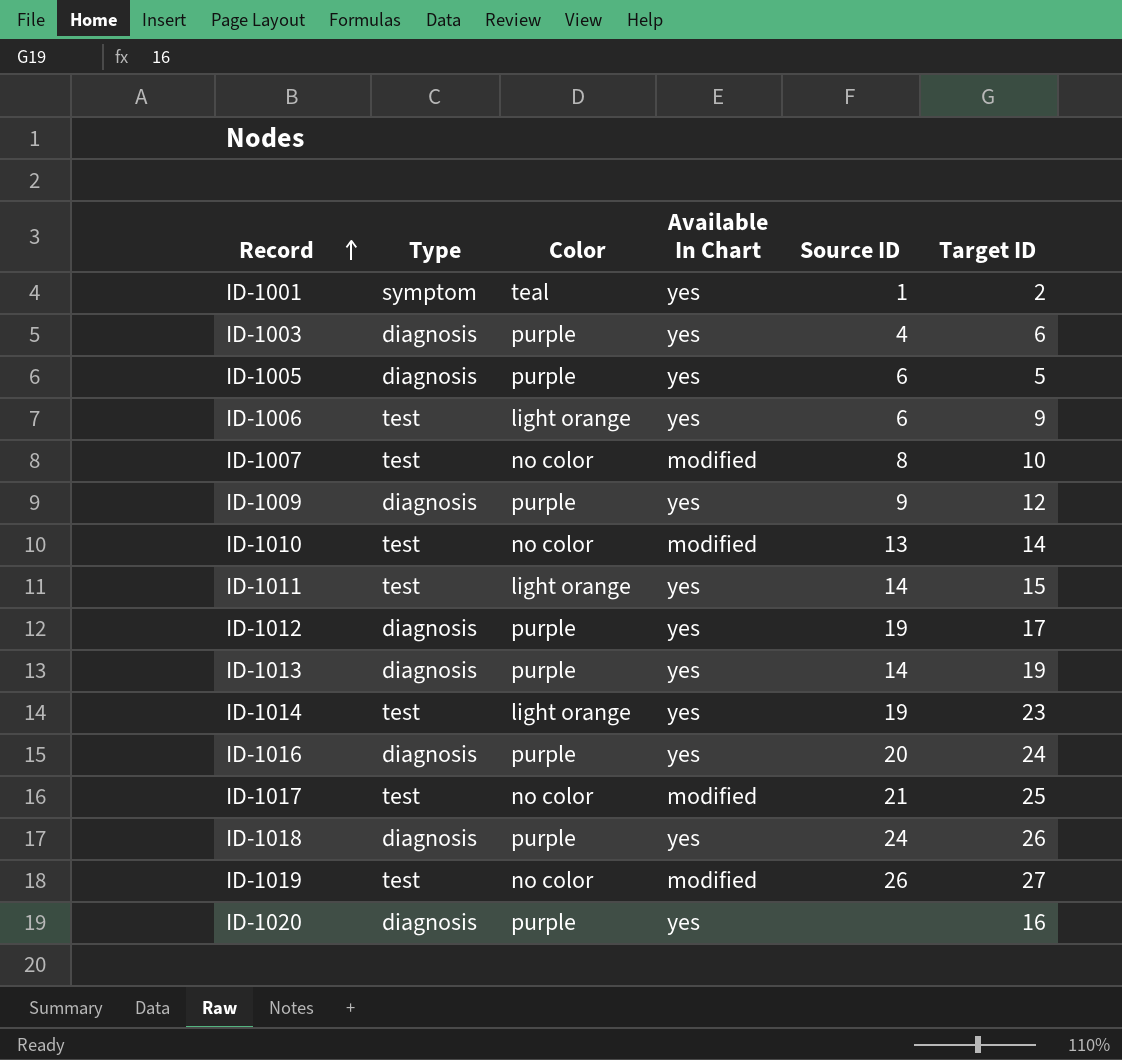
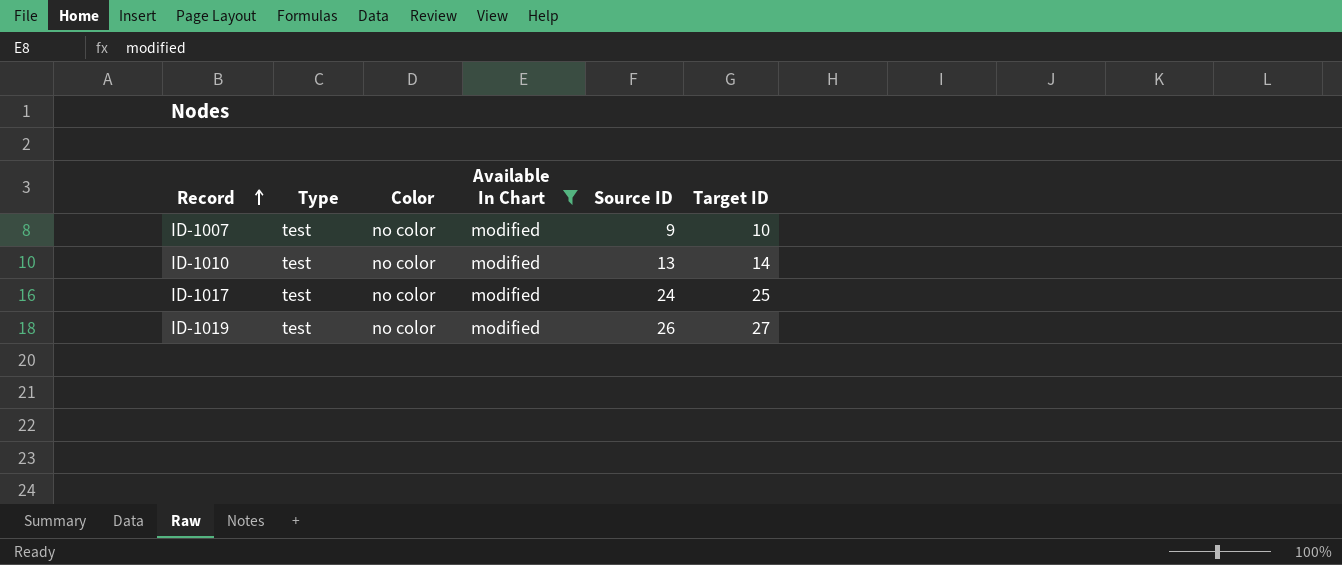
filter: none -> Available In Chart = modified
ID-1007 | Source ID: 8 -> 9
ID-1017 | Source ID: 21 -> 24

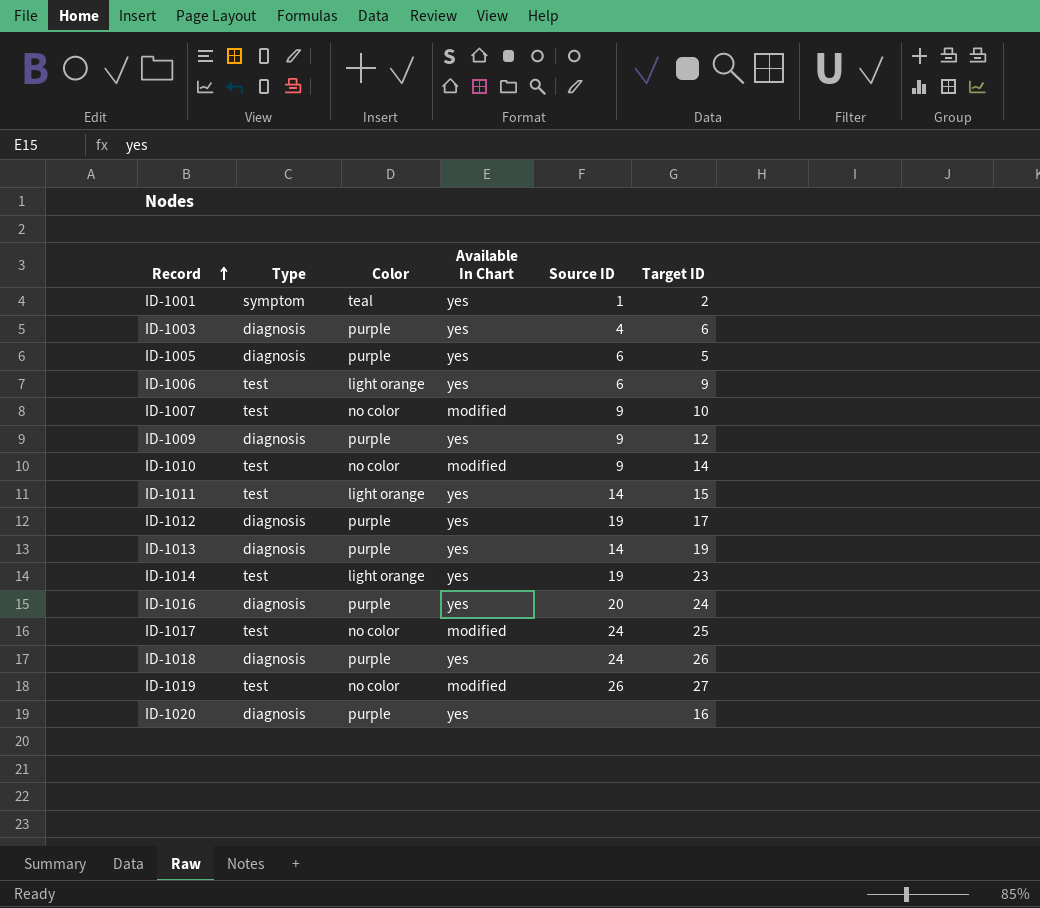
filter: Available In Chart = modified -> none
ID-1010 | Source ID: 13 -> 9

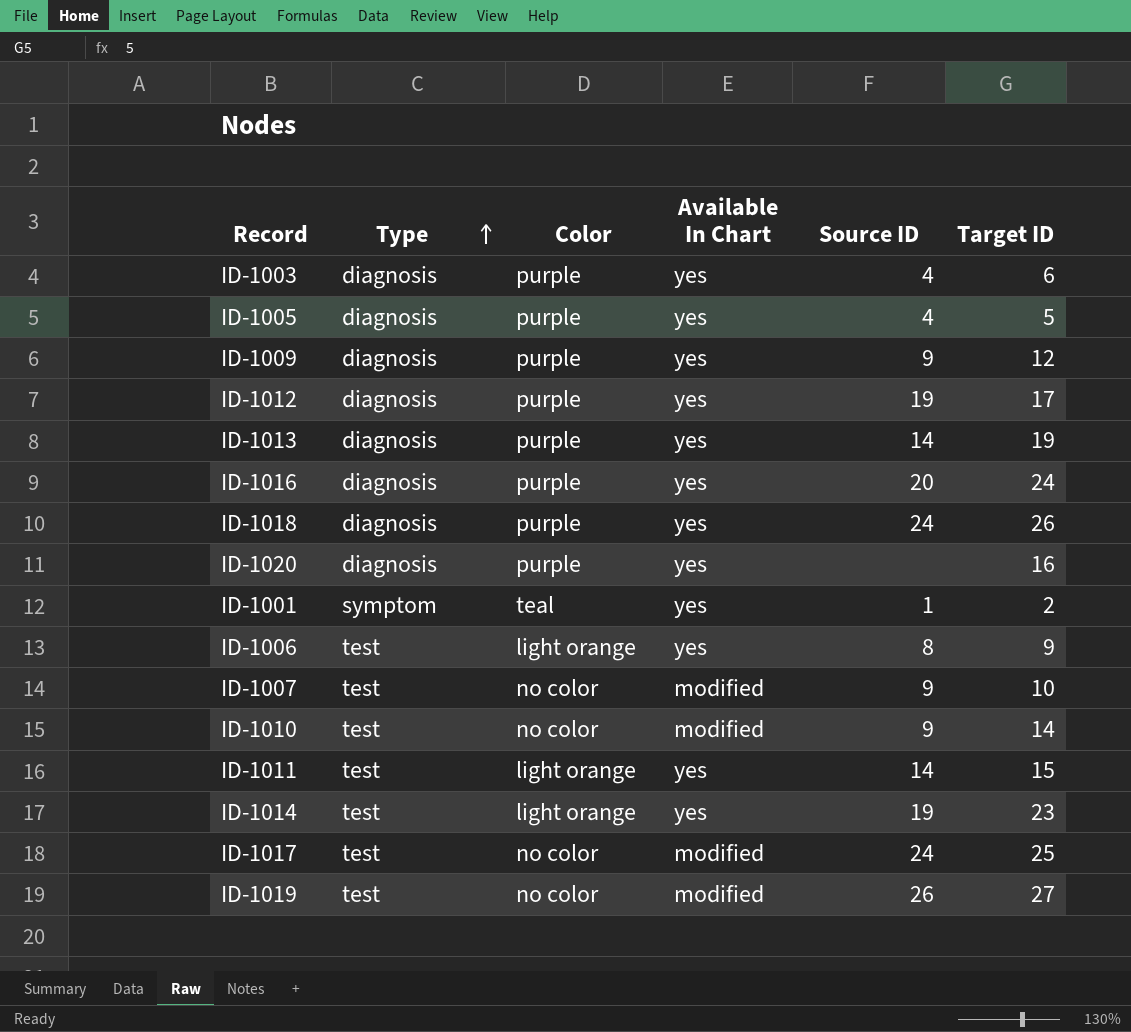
row order: Record ascending -> Type ascending
ID-1005 | Source ID: 6 -> 4
ID-1006 | Source ID: 6 -> 8

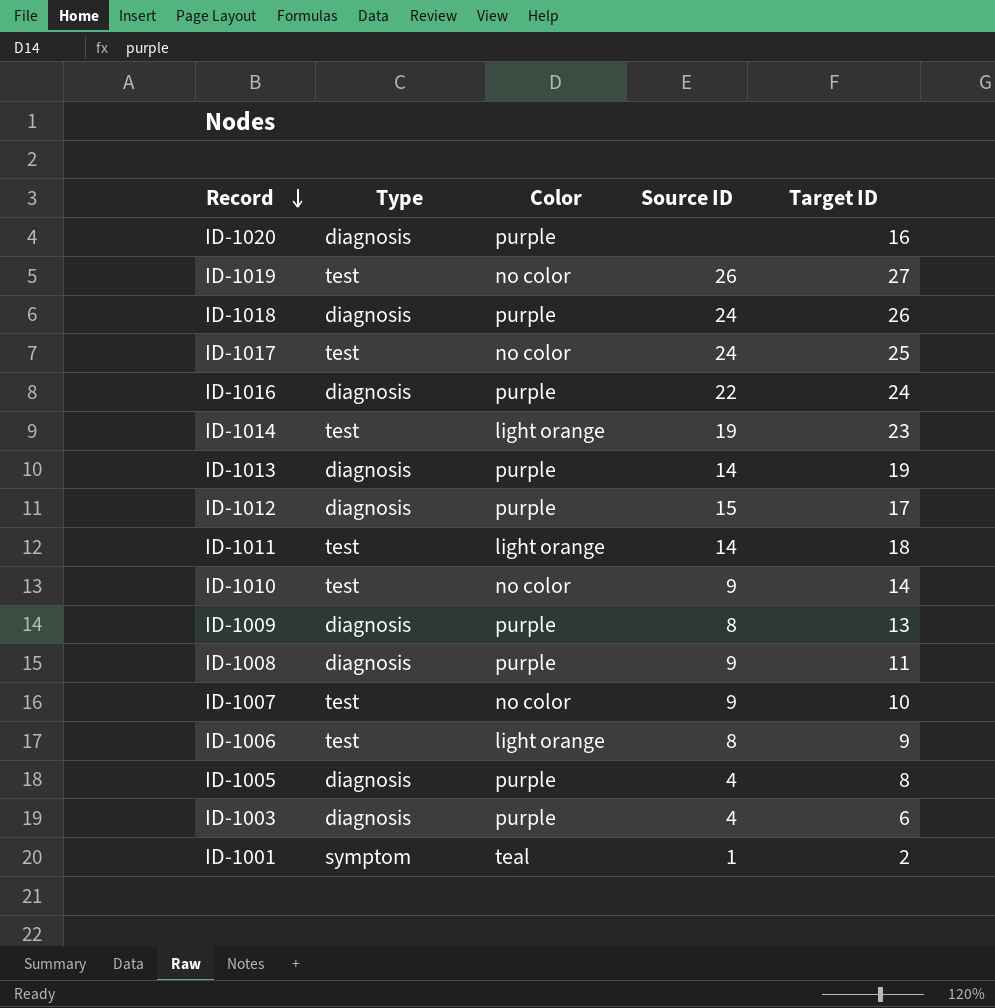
row order: Type ascending -> Record descending
column Available In Chart | position: 4 -> none
ID-1016 | Source ID: 20 -> 22
ID-1012 | Source ID: 19 -> 15
ID-1011 | Target ID: 15 -> 18
ID-1009 | Source ID: 9 -> 8
ID-1009 | Target ID: 12 -> 13
row ID-1008: none -> diagnosis | purple | 9 | 11
ID-1005 | Target ID: 5 -> 8

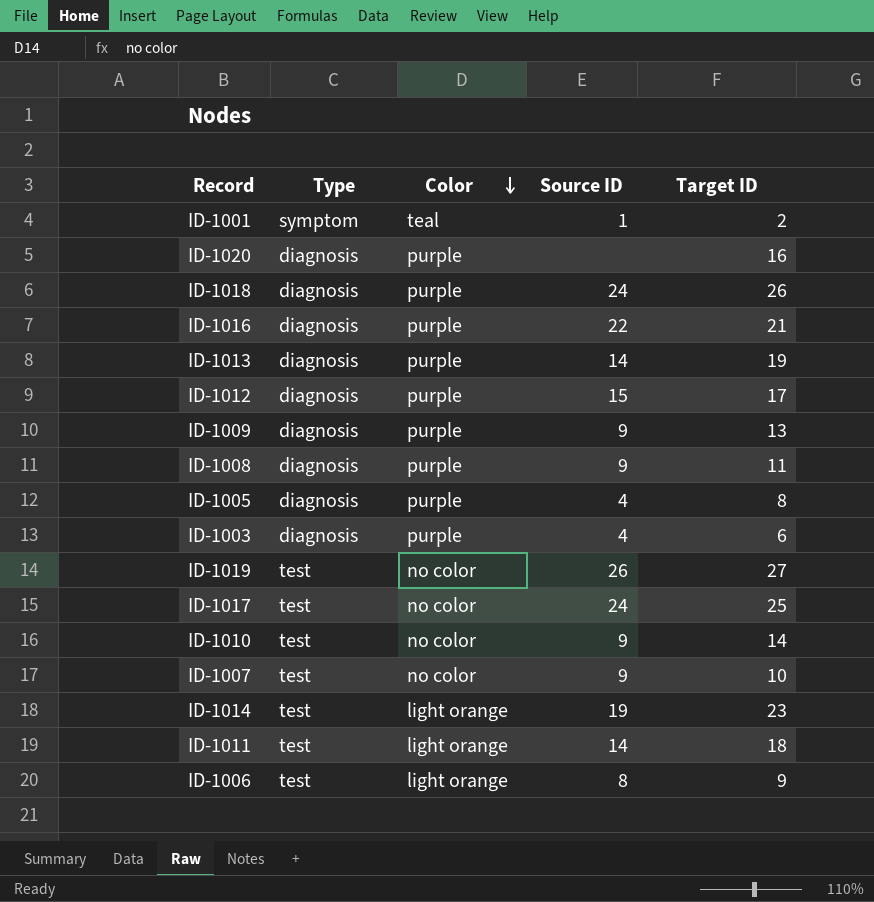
row order: Record descending -> Color descending
ID-1016 | Target ID: 24 -> 21
ID-1009 | Source ID: 8 -> 9

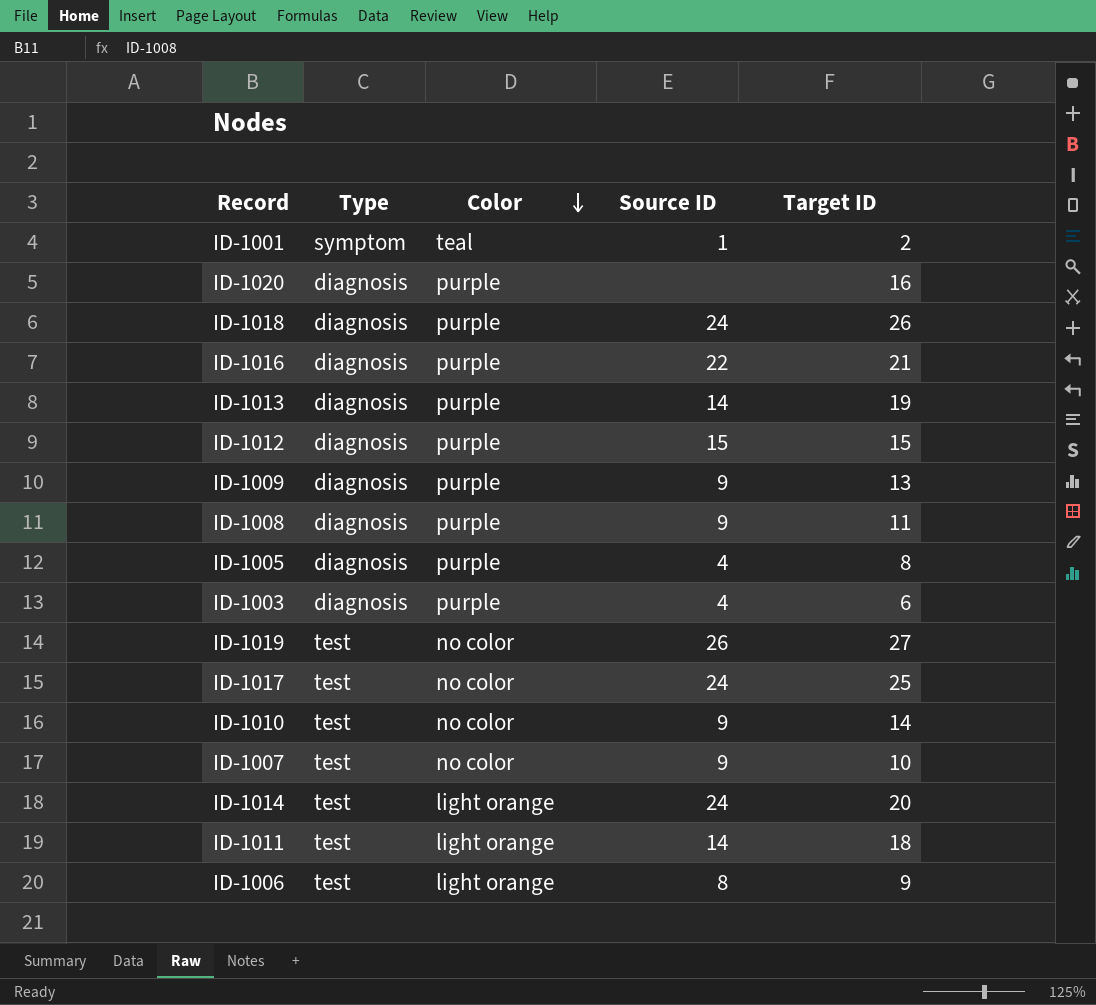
ID-1012 | Target ID: 17 -> 15
ID-1014 | Source ID: 19 -> 24
ID-1014 | Target ID: 23 -> 20

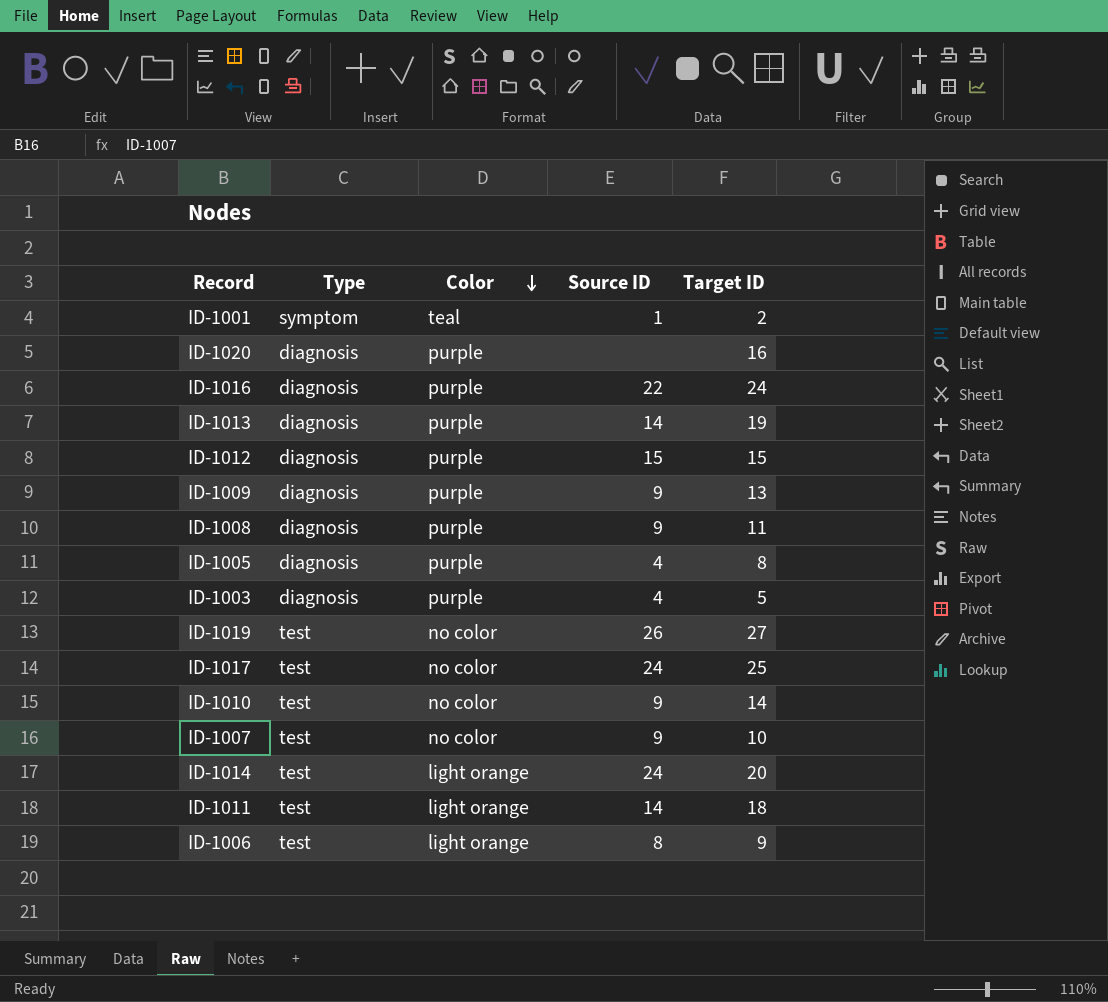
row ID-1018: diagnosis | purple | 24 | 26 -> none
ID-1016 | Target ID: 21 -> 24
ID-1003 | Target ID: 6 -> 5

